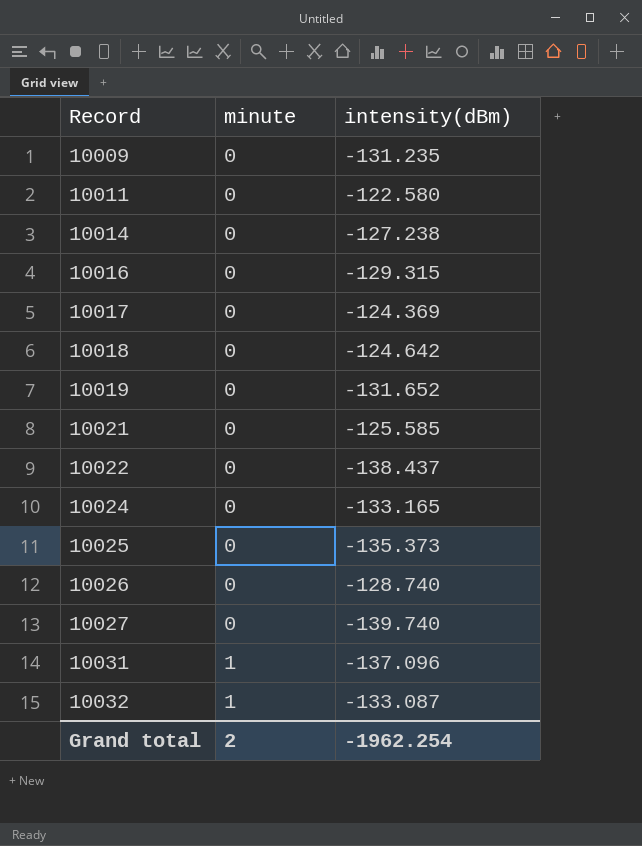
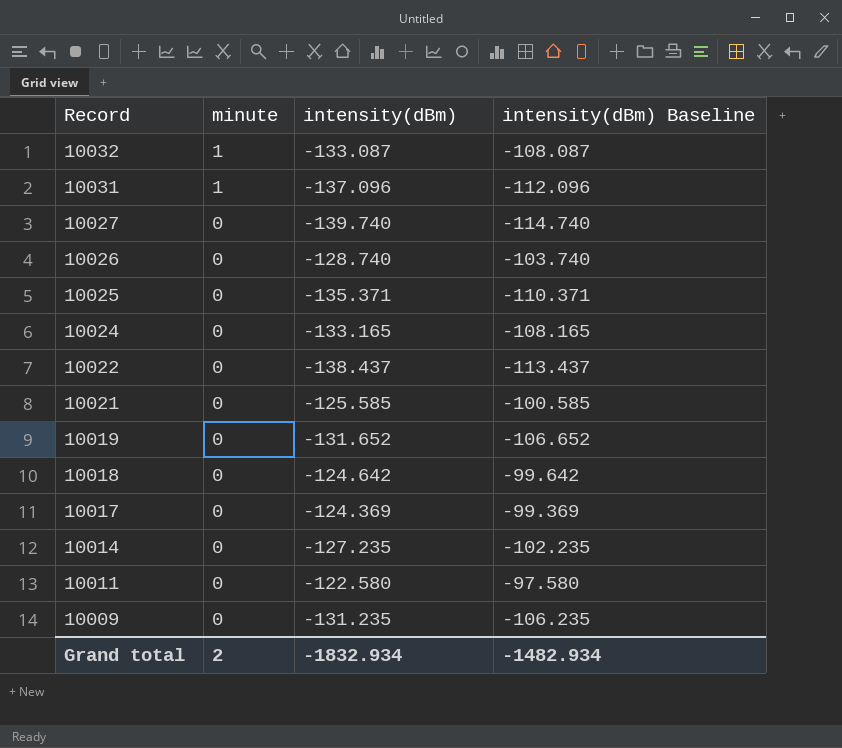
row order: Record ascending -> Record descending
column intensity(dBm) Baseline | formula: none -> [intensity(dBm)] + 25
row 10016: 0 | -129.315 -> none
10025 | intensity(dBm): -135.373 -> -135.371
10014 | intensity(dBm): -127.238 -> -127.235
Grand total | intensity(dBm): -1962.254 -> -1832.934

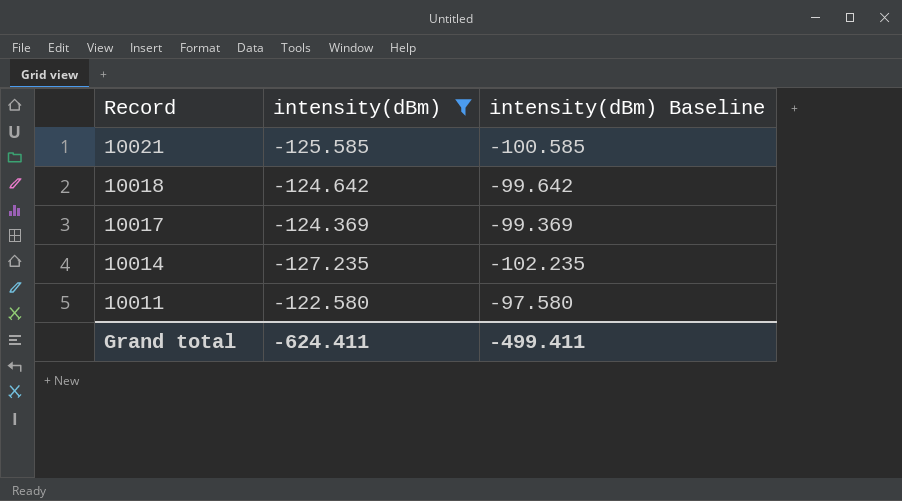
filter: none -> intensity(dBm) >= -127.235
column minute | position: 2 -> none
Grand total | intensity(dBm): -1832.934 -> -624.411
Grand total | intensity(dBm) Baseline: -1482.934 -> -499.411

